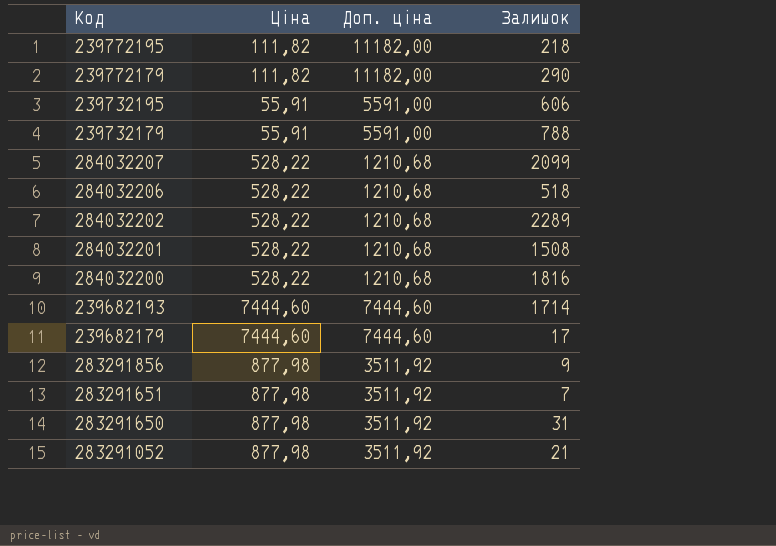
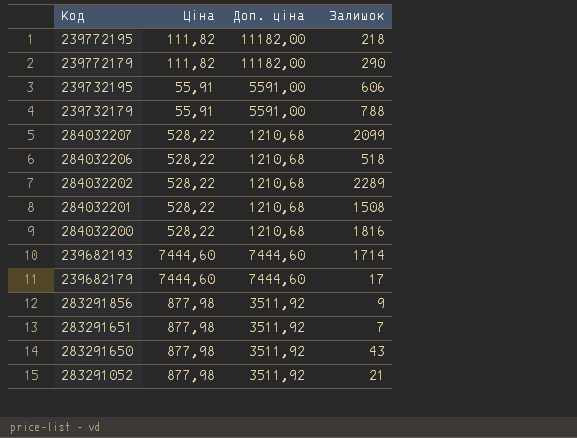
283291650 | Залишок: 31 -> 43

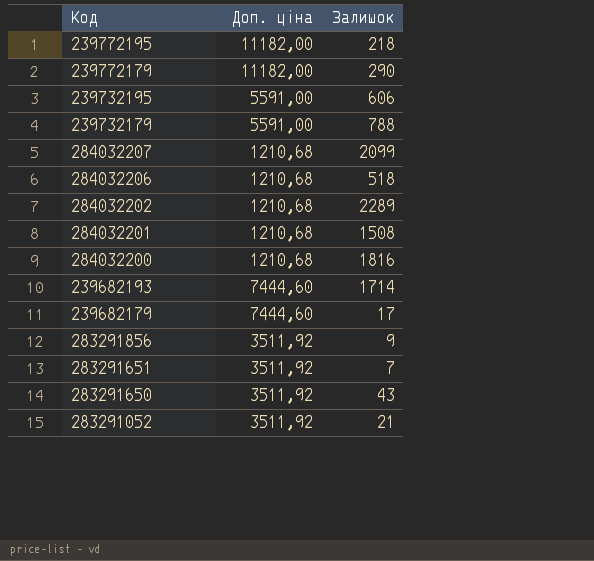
column Ціна | position: 2 -> none

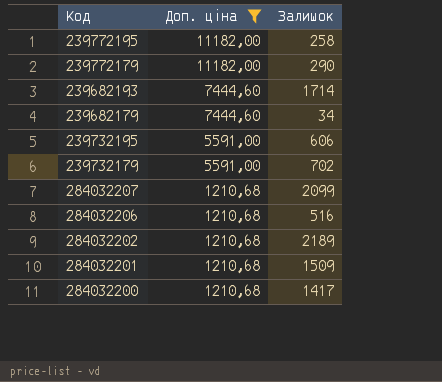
filter: none -> Доп. ціна != 3511,92
row order: none -> Доп. ціна descending
239772195 | Залишок: 218 -> 258
239682179 | Залишок: 17 -> 34
239732179 | Залишок: 788 -> 702
284032206 | Залишок: 518 -> 516
284032202 | Залишок: 2289 -> 2189
284032201 | Залишок: 1508 -> 1509
284032200 | Залишок: 1816 -> 1417

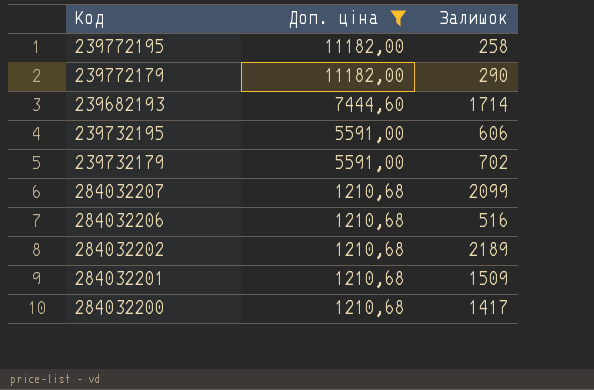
row 239682179: 7444,60 | 34 -> none

